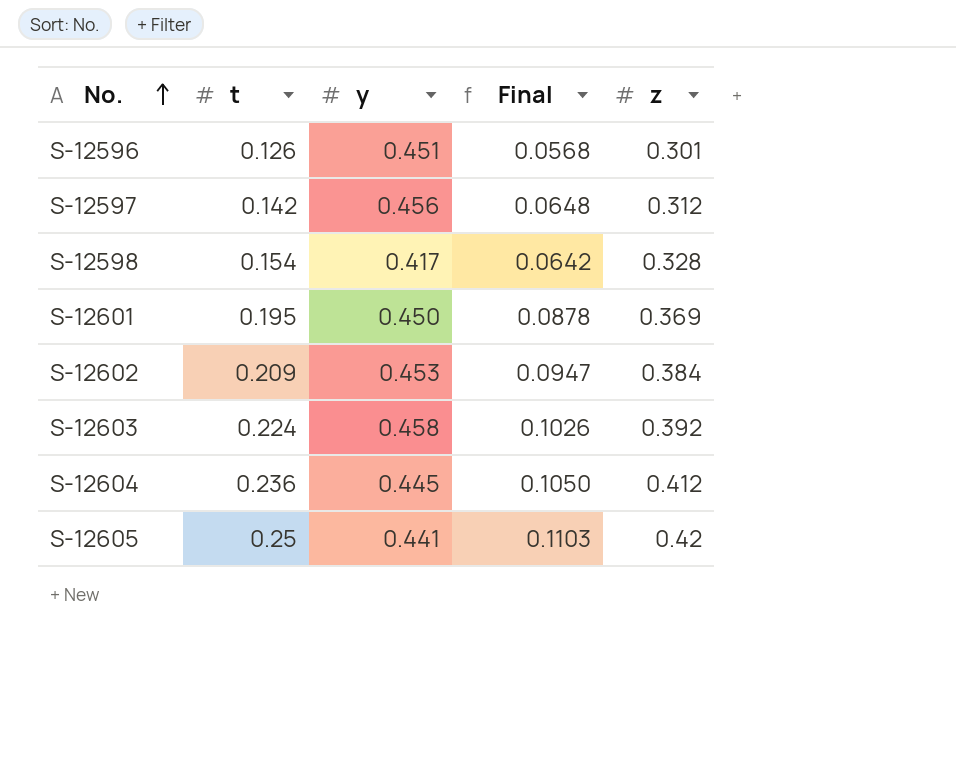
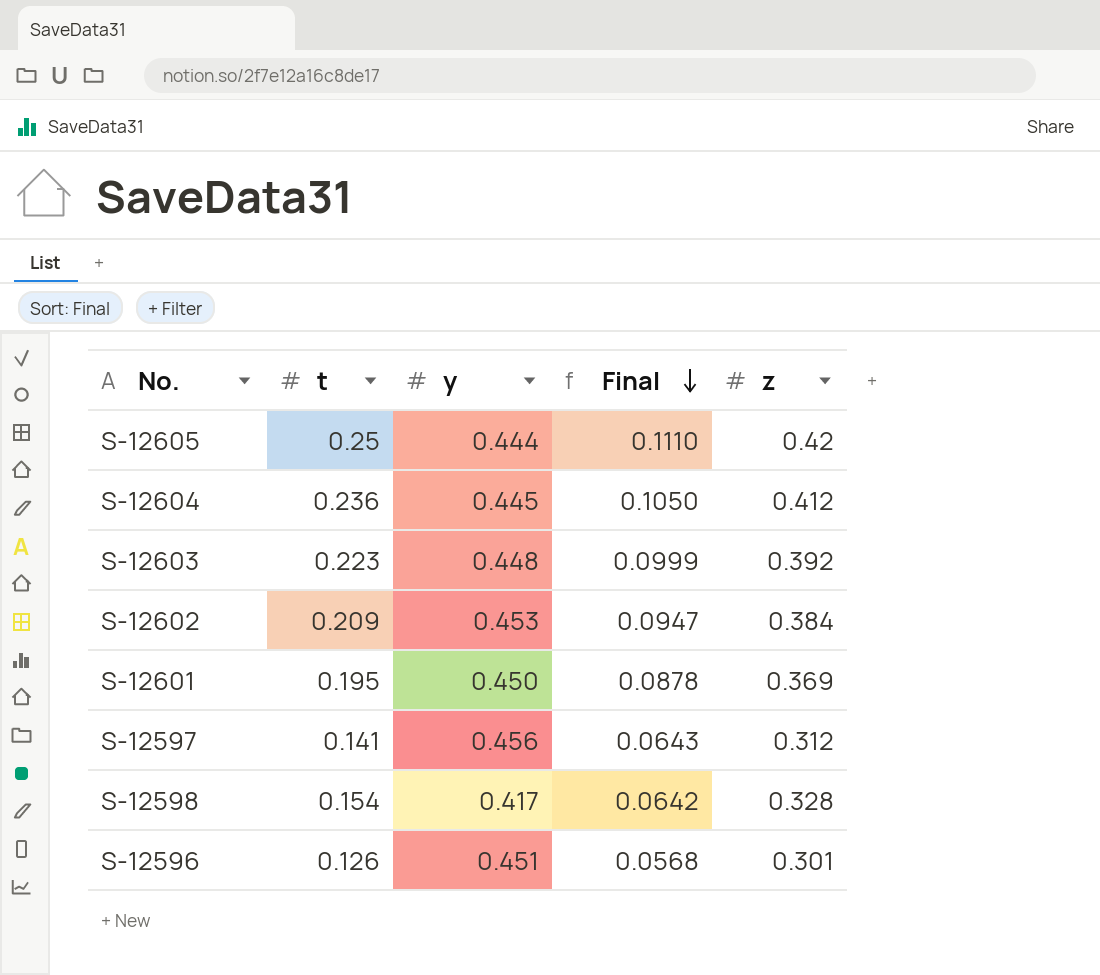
row order: No. ascending -> Final descending
S-12605 | y: 0.441 -> 0.444
S-12605 | Final: 0.1103 -> 0.1110
S-12603 | t: 0.224 -> 0.223
S-12603 | y: 0.458 -> 0.448
S-12603 | Final: 0.1026 -> 0.0999
S-12597 | t: 0.142 -> 0.141
S-12597 | Final: 0.0648 -> 0.0643

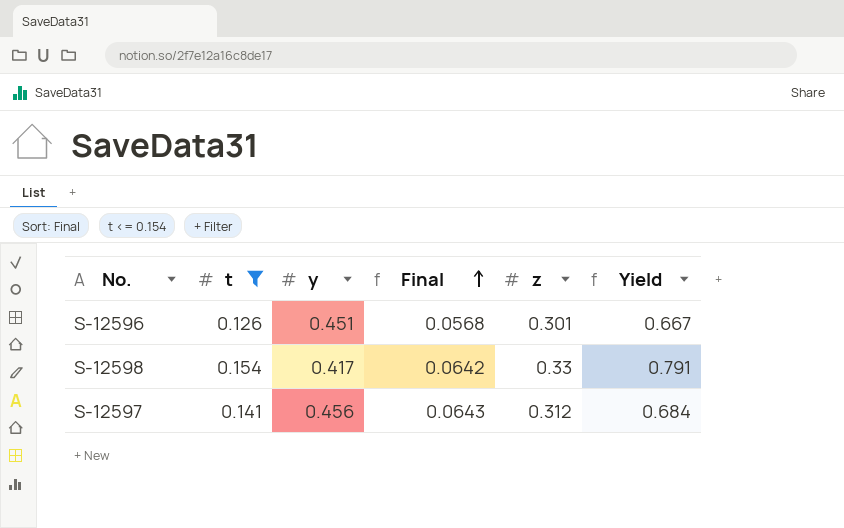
filter: none -> t <= 0.154
row order: Final descending -> Final ascending
column Yield | formula: none -> [z] / [y]
S-12598 | z: 0.328 -> 0.33

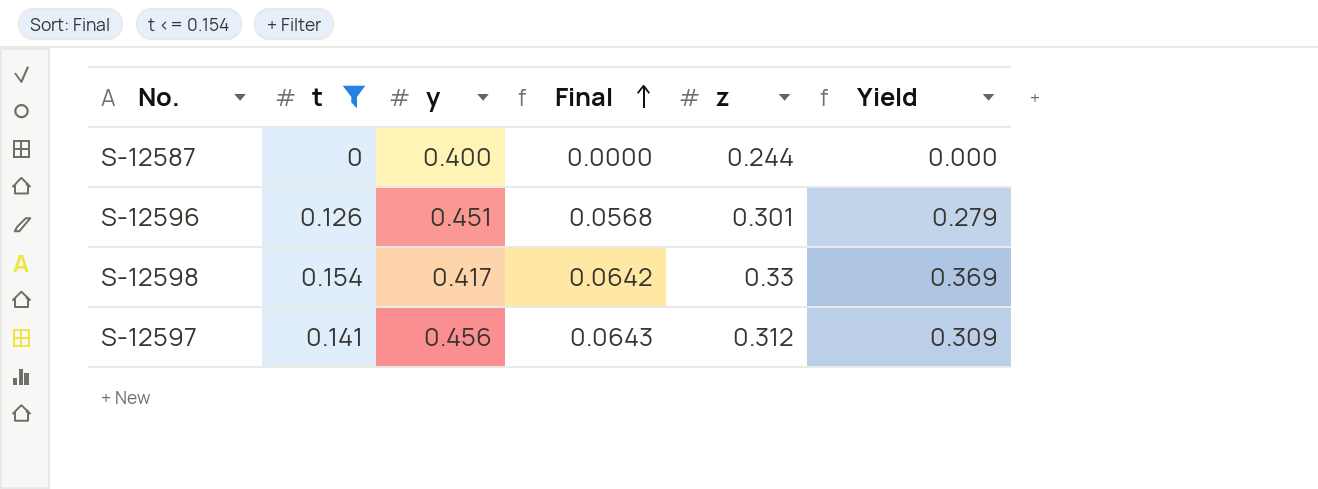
column Yield | formula: [z] / [y] -> [t] / [y]
row S-12587: none -> 0 | 0.400 | 0.0000 | 0.244 | 0.000

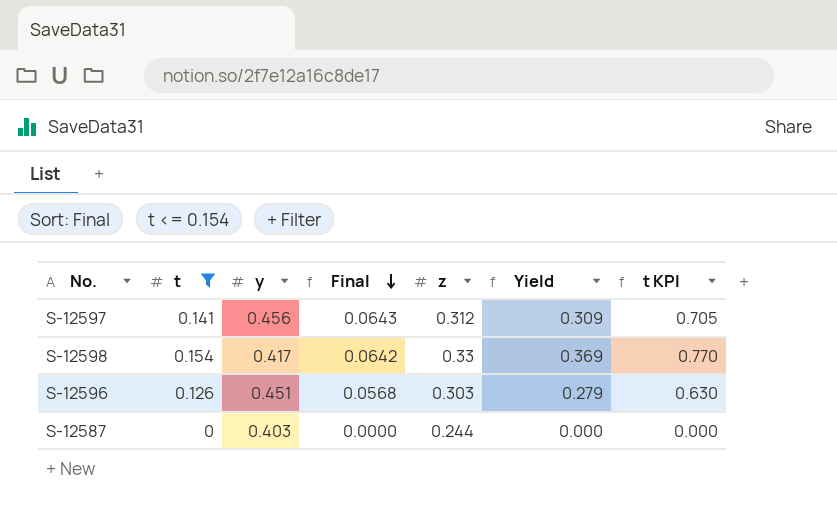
row order: Final ascending -> Final descending
column t KPI | formula: none -> [t] * 5
S-12596 | z: 0.301 -> 0.303
S-12587 | y: 0.400 -> 0.403

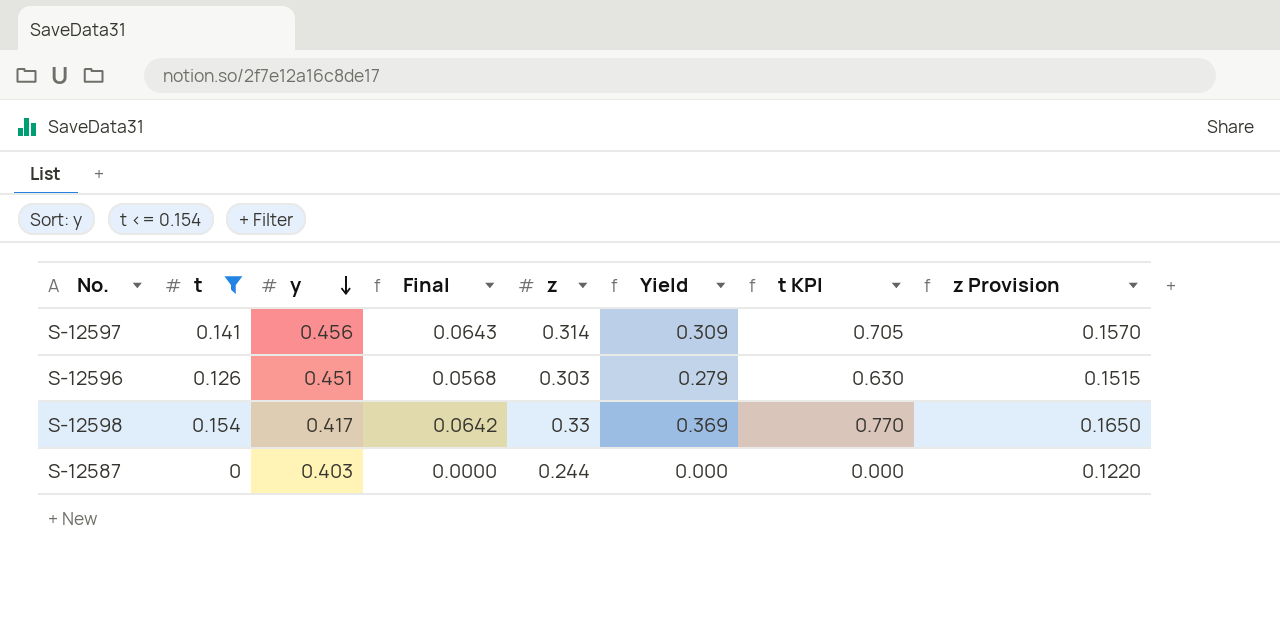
row order: Final descending -> y descending
column z Provision | formula: none -> [z] * 0.5
S-12597 | z: 0.312 -> 0.314

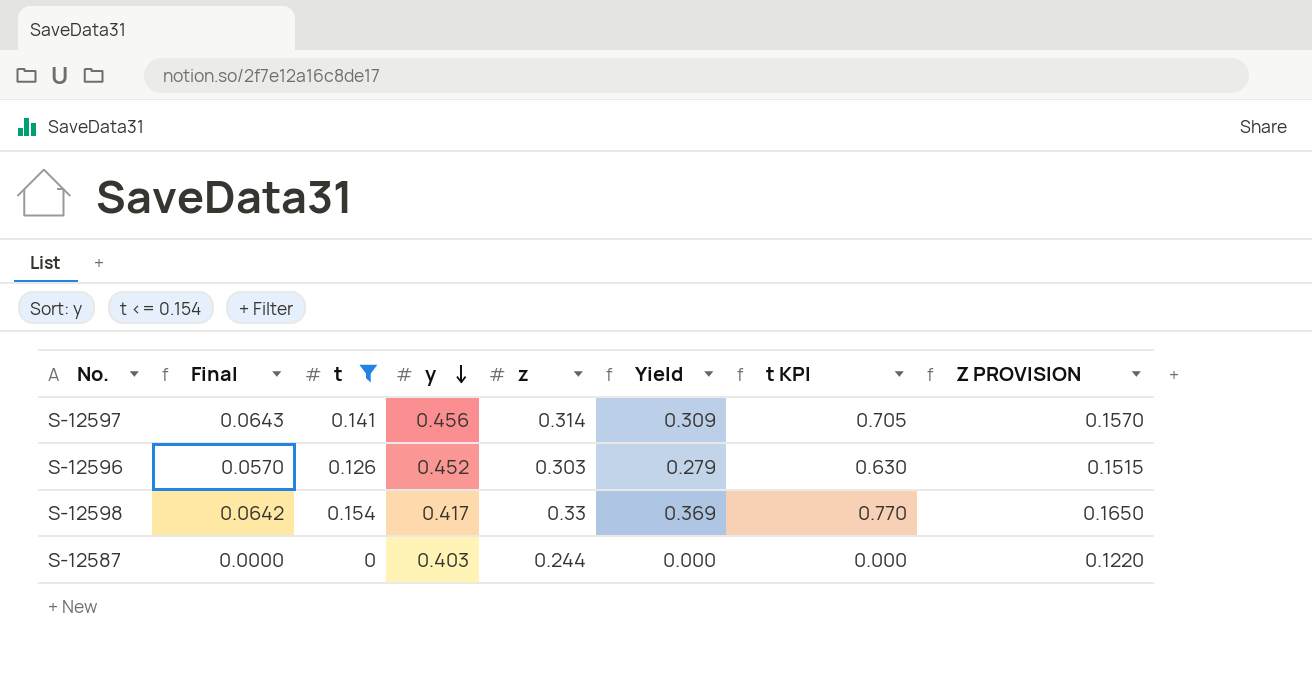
column Final | position: 4 -> 2
column name: z Provision -> Z PROVISION
S-12596 | Final: 0.0568 -> 0.0570
S-12596 | y: 0.451 -> 0.452

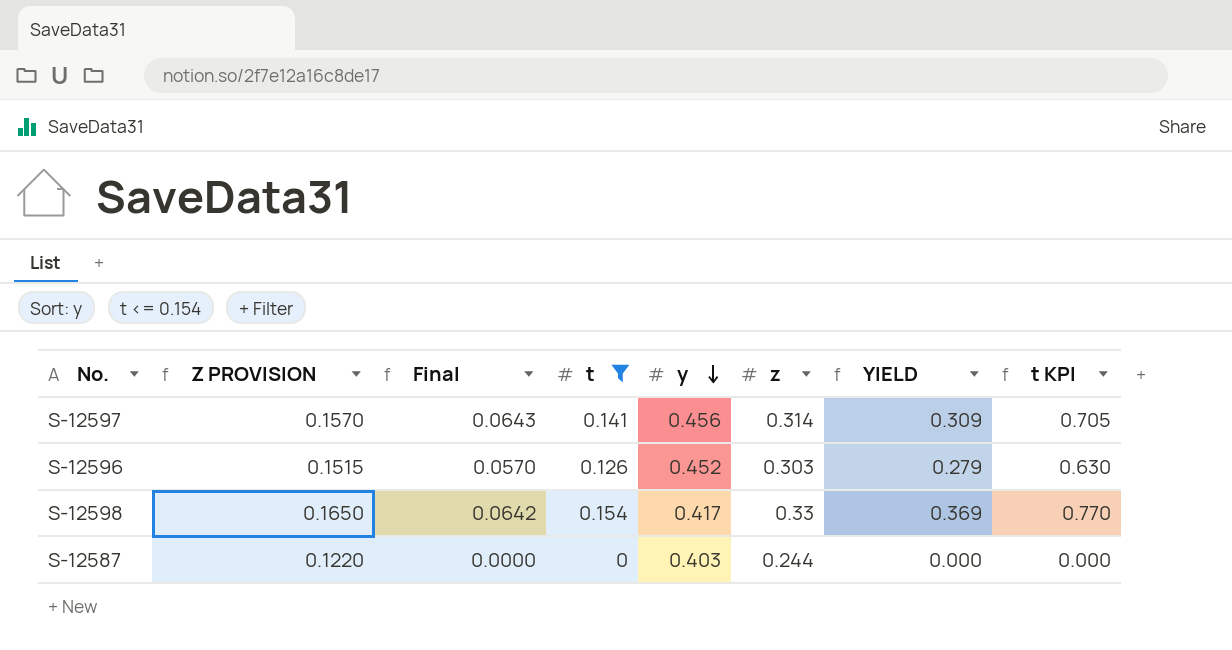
column Z PROVISION | position: 8 -> 2
column name: Yield -> YIELD

